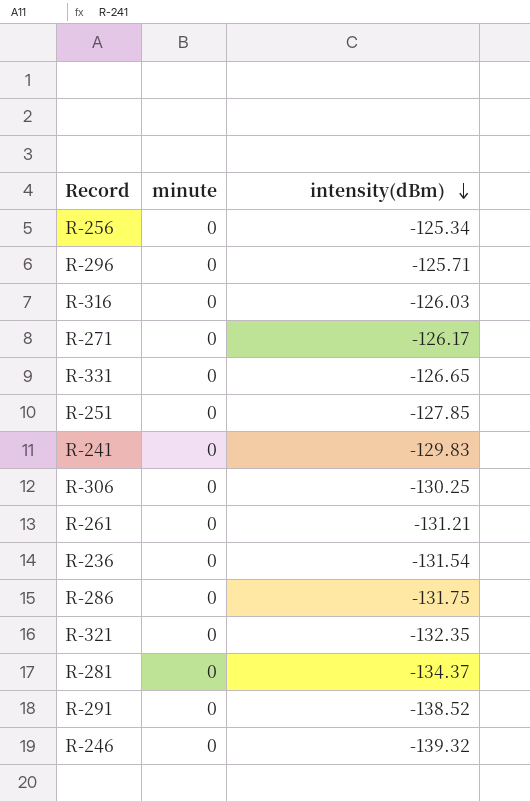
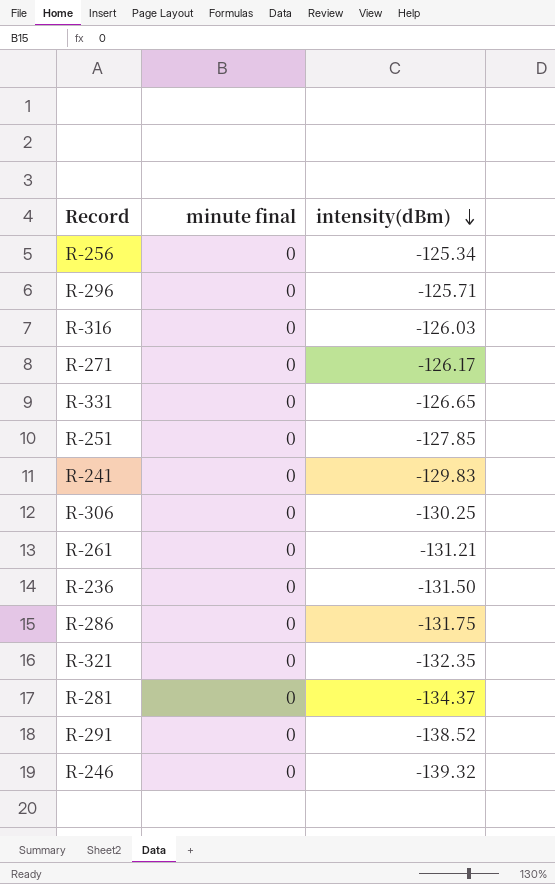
column name: minute -> minute final
R-236 | intensity(dBm): -131.54 -> -131.50

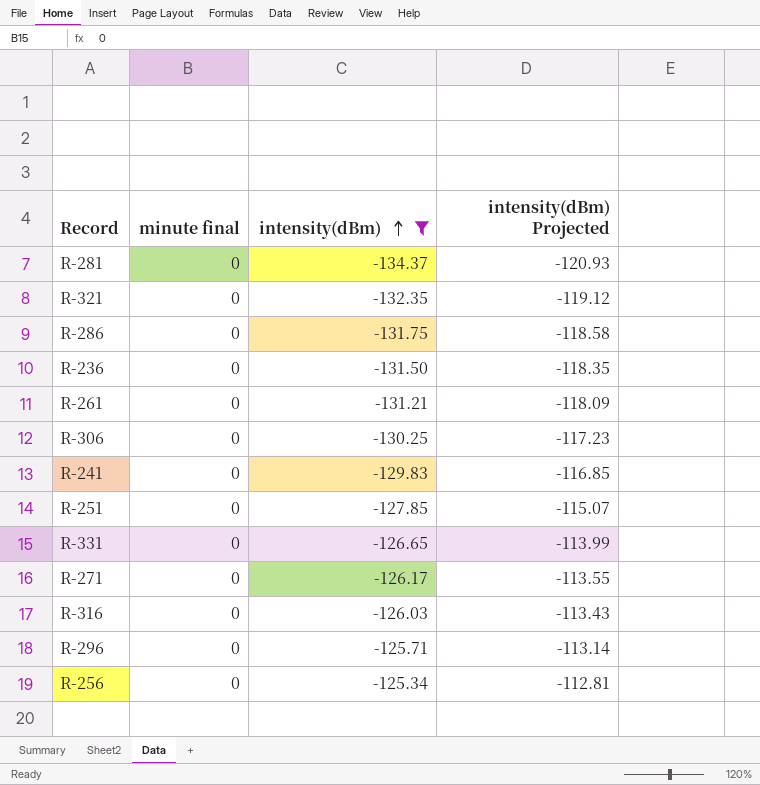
filter: none -> intensity(dBm) >= -134.37
row order: intensity(dBm) descending -> intensity(dBm) ascending
column intensity(dBm) Projected | formula: none -> [intensity(dBm)] * 0.9

